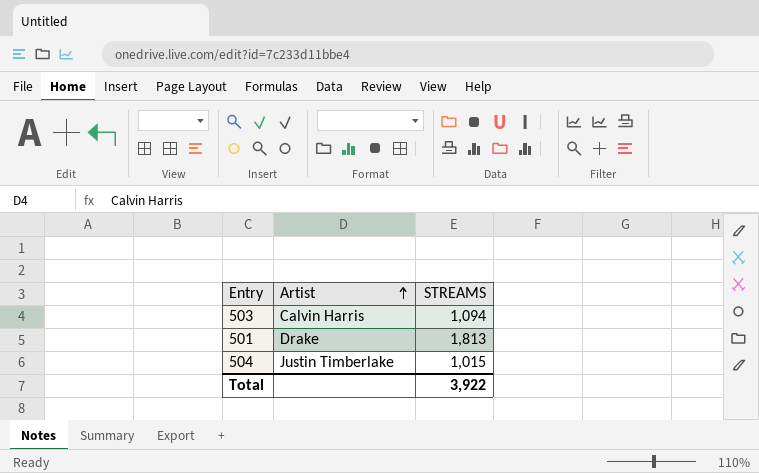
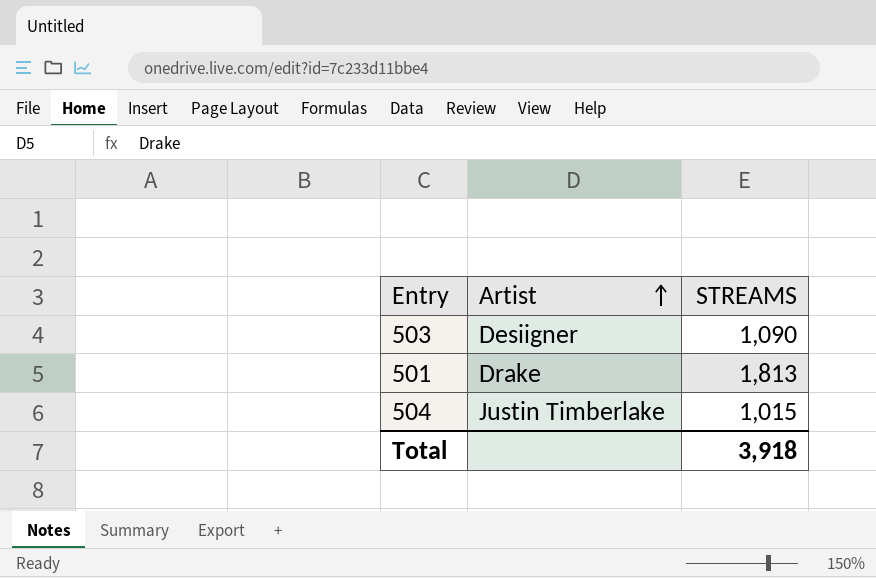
503 | Artist: Calvin Harris -> Desiigner
503 | STREAMS: 1,094 -> 1,090
Total | STREAMS: 3,922 -> 3,918

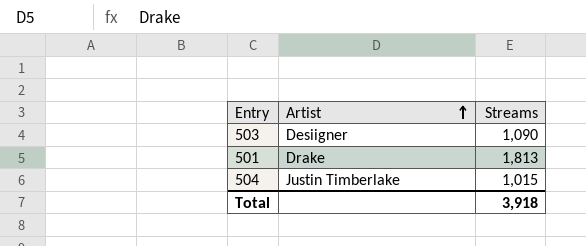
column name: STREAMS -> Streams

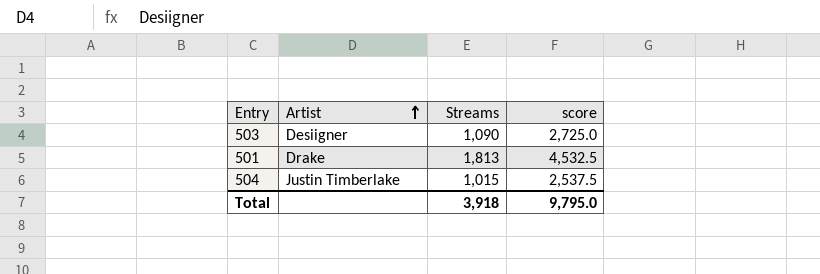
column score | formula: none -> [Streams] * 2.5

